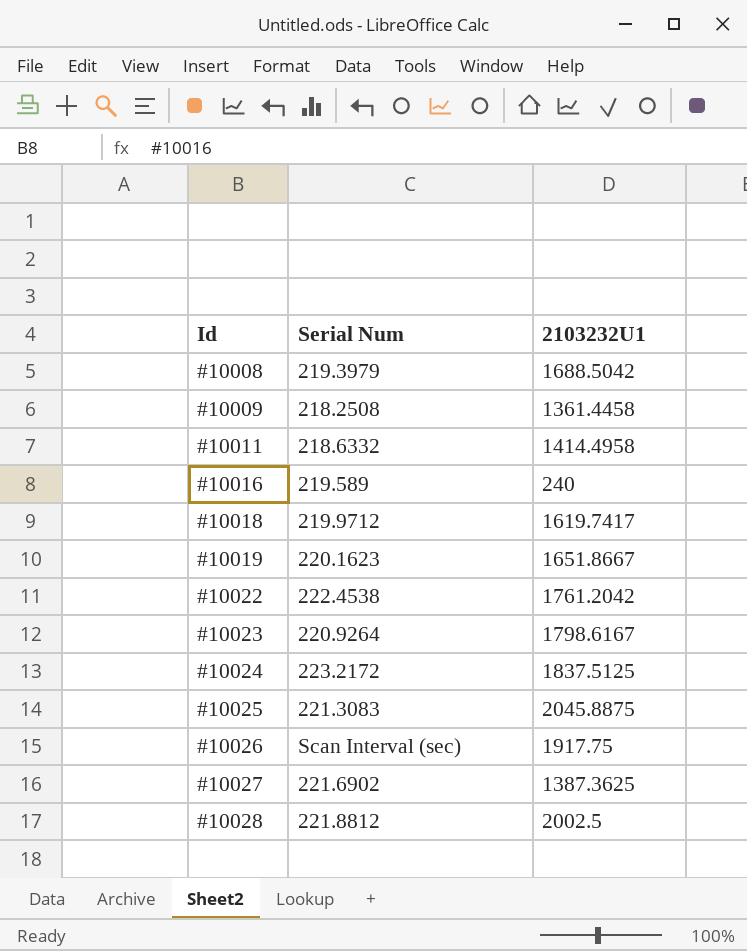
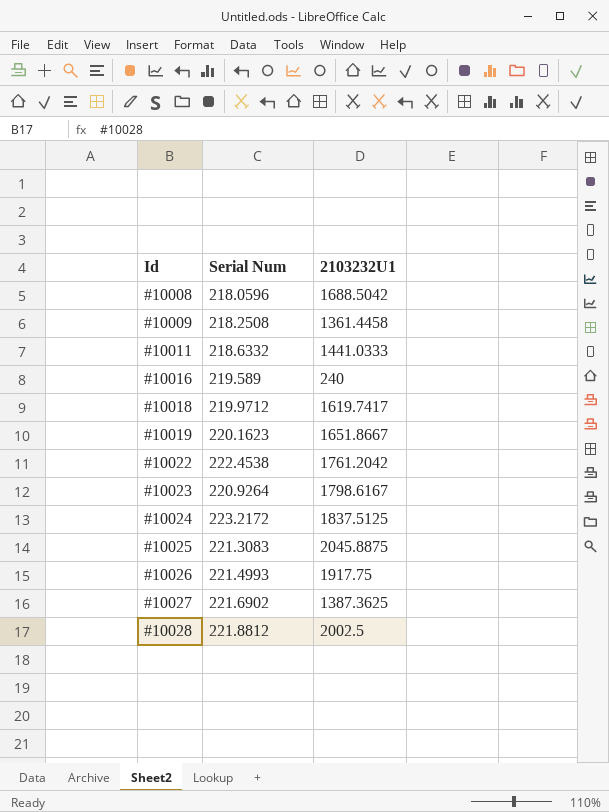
#10008 | Serial Num: 219.3979 -> 218.0596
#10011 | 2103232U1: 1414.4958 -> 1441.0333
#10026 | Serial Num: Scan Interval (sec) -> 221.4993

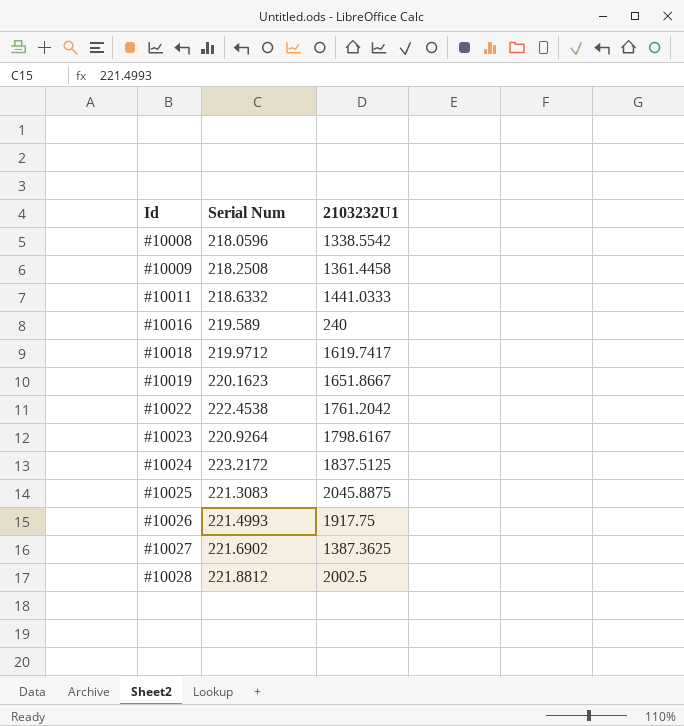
#10008 | 2103232U1: 1688.5042 -> 1338.5542

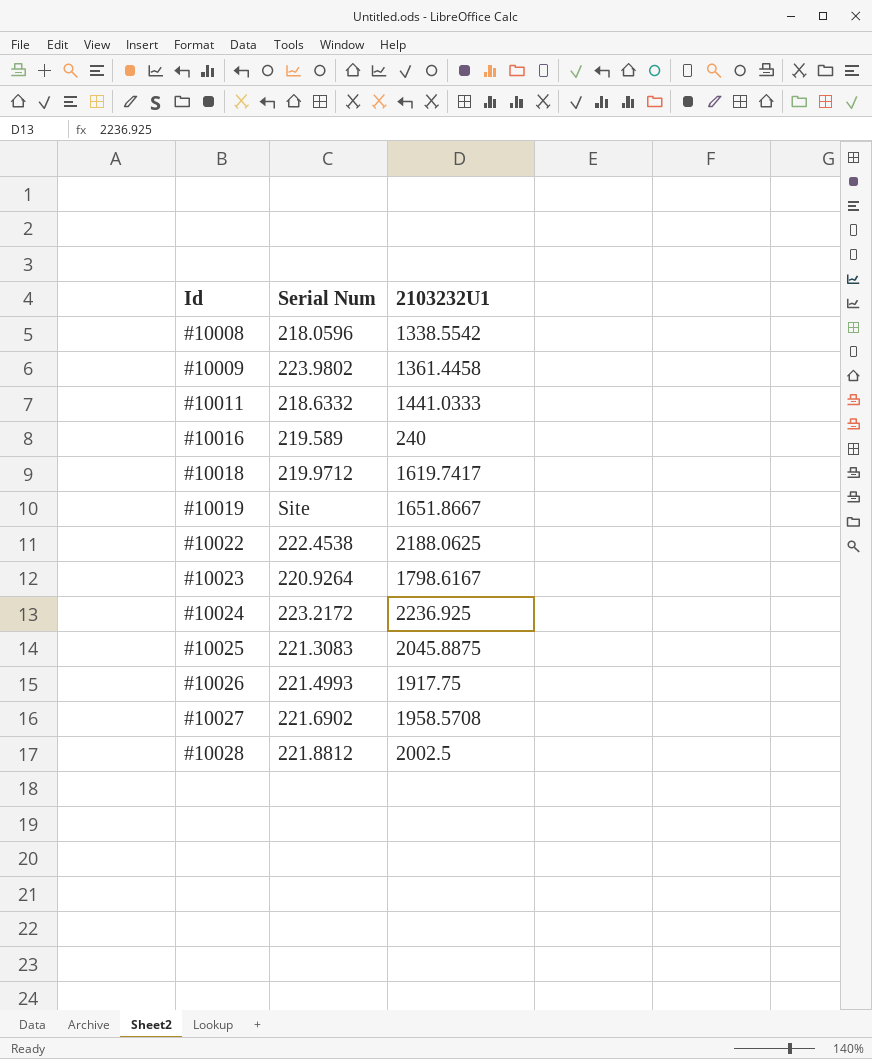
#10009 | Serial Num: 218.2508 -> 223.9802
#10019 | Serial Num: 220.1623 -> Site
#10022 | 2103232U1: 1761.2042 -> 2188.0625
#10024 | 2103232U1: 1837.5125 -> 2236.925
#10027 | 2103232U1: 1387.3625 -> 1958.5708

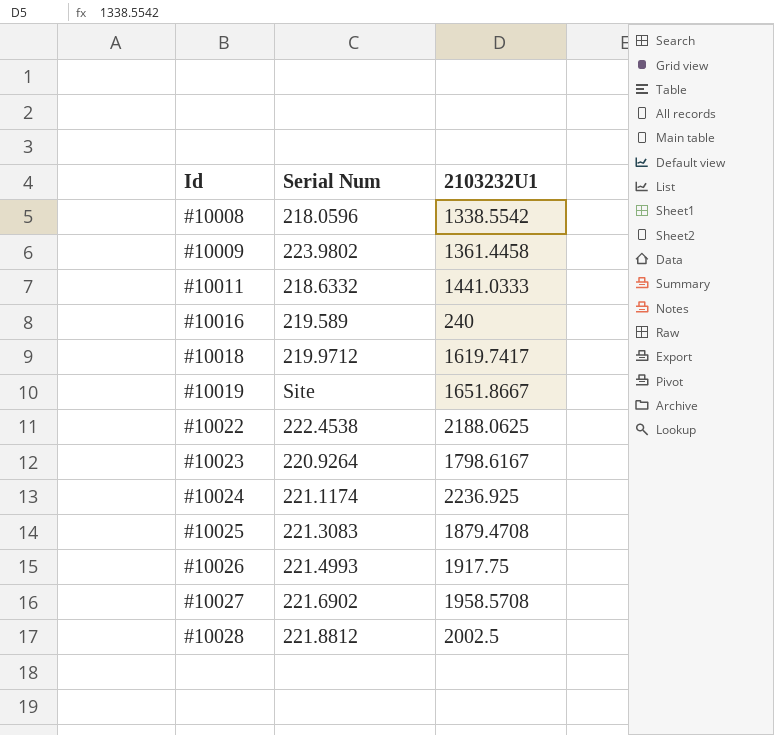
#10024 | Serial Num: 223.2172 -> 221.1174
#10025 | 2103232U1: 2045.8875 -> 1879.4708

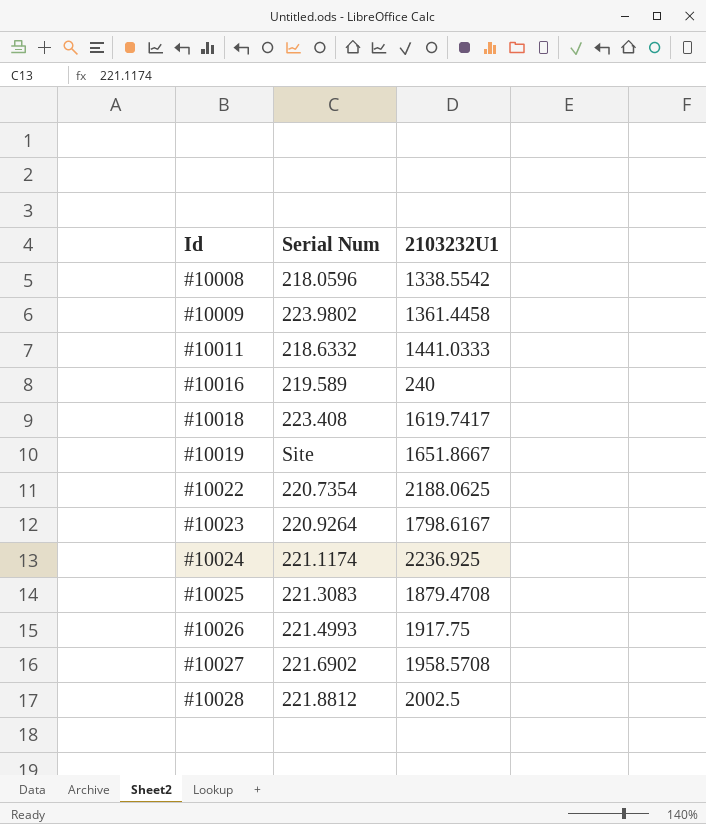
#10018 | Serial Num: 219.9712 -> 223.408
#10022 | Serial Num: 222.4538 -> 220.7354

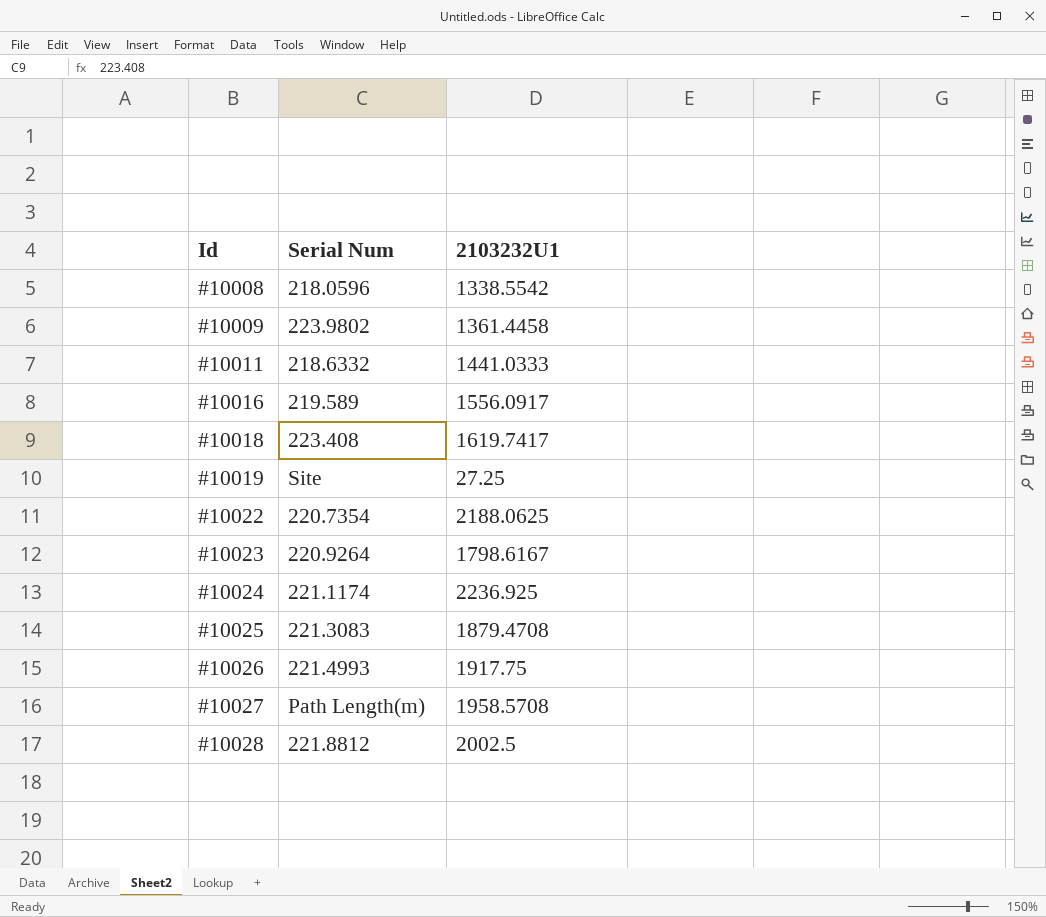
#10016 | 2103232U1: 240 -> 1556.0917
#10019 | 2103232U1: 1651.8667 -> 27.25
#10027 | Serial Num: 221.6902 -> Path Length(m)

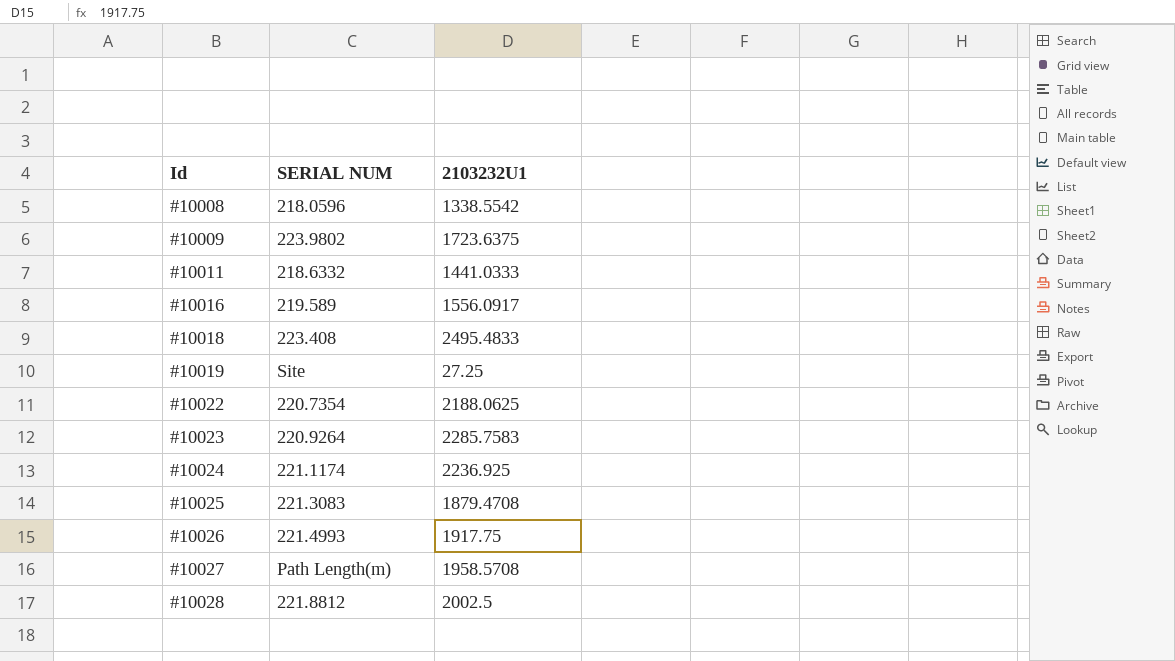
column name: Serial Num -> SERIAL NUM
#10009 | 2103232U1: 1361.4458 -> 1723.6375
#10018 | 2103232U1: 1619.7417 -> 2495.4833
#10023 | 2103232U1: 1798.6167 -> 2285.7583

